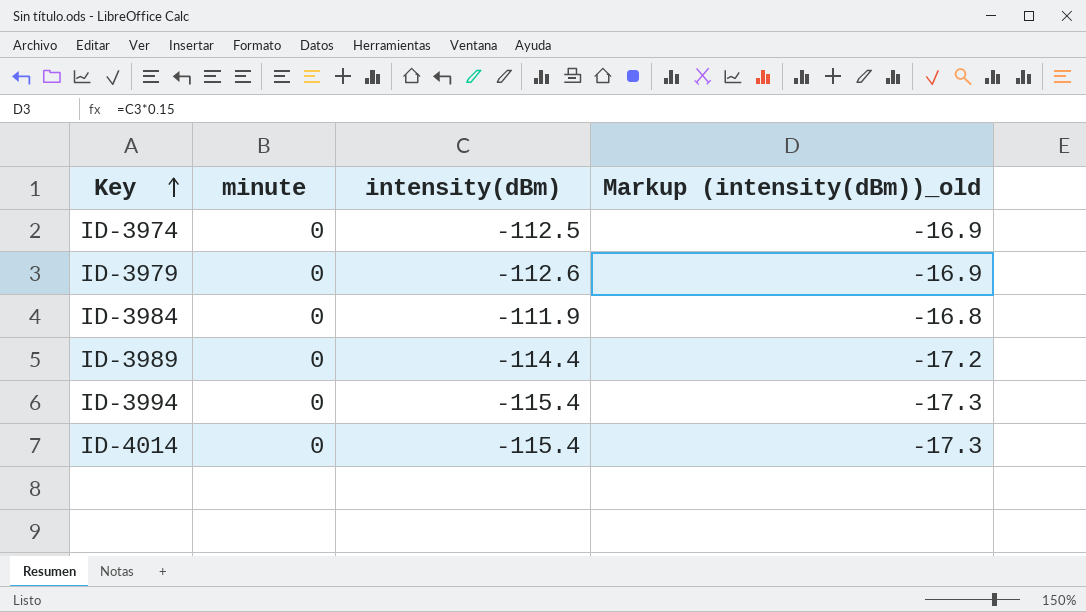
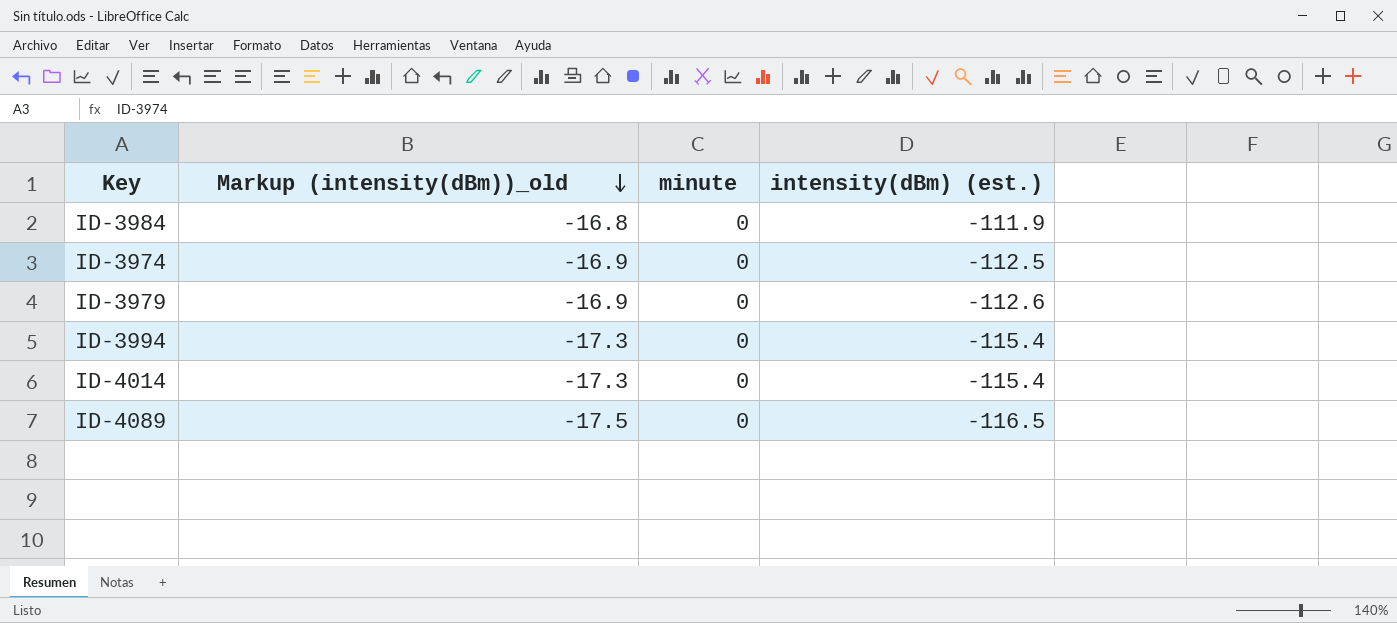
row order: Key ascending -> Markup (intensity(dBm))_old descending
column Markup (intensity(dBm))_old | position: 4 -> 2
column name: intensity(dBm) -> intensity(dBm) (est.)
row ID-3989: 0 | -114.4 | -17.2 -> none
row ID-4089: none -> -17.5 | 0 | -116.5

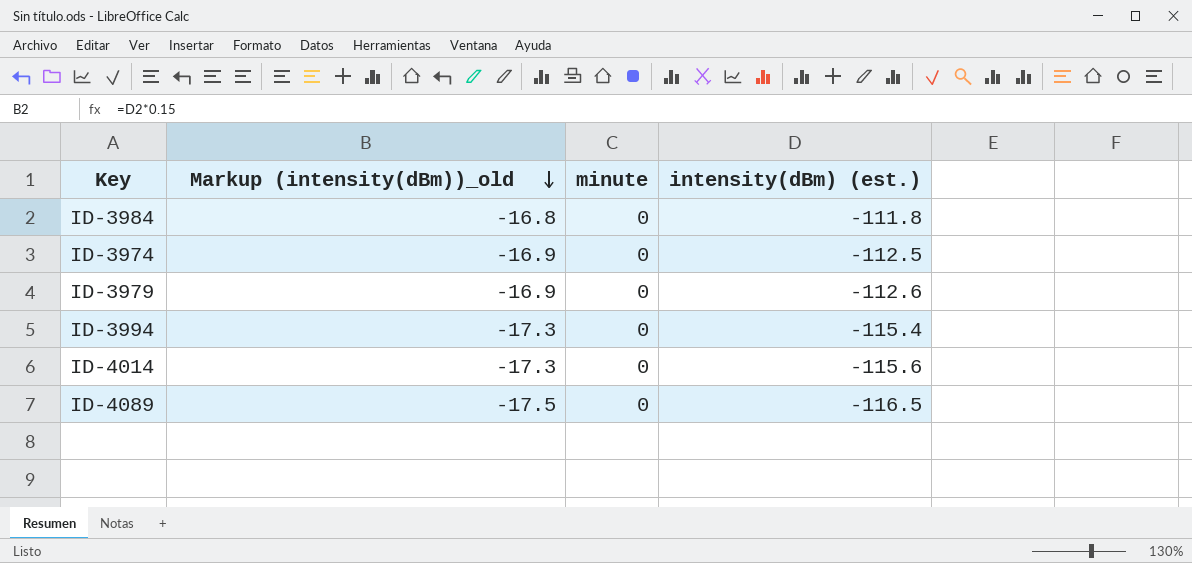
ID-3984 | intensity(dBm) (est.): -111.9 -> -111.8
ID-4014 | intensity(dBm) (est.): -115.4 -> -115.6

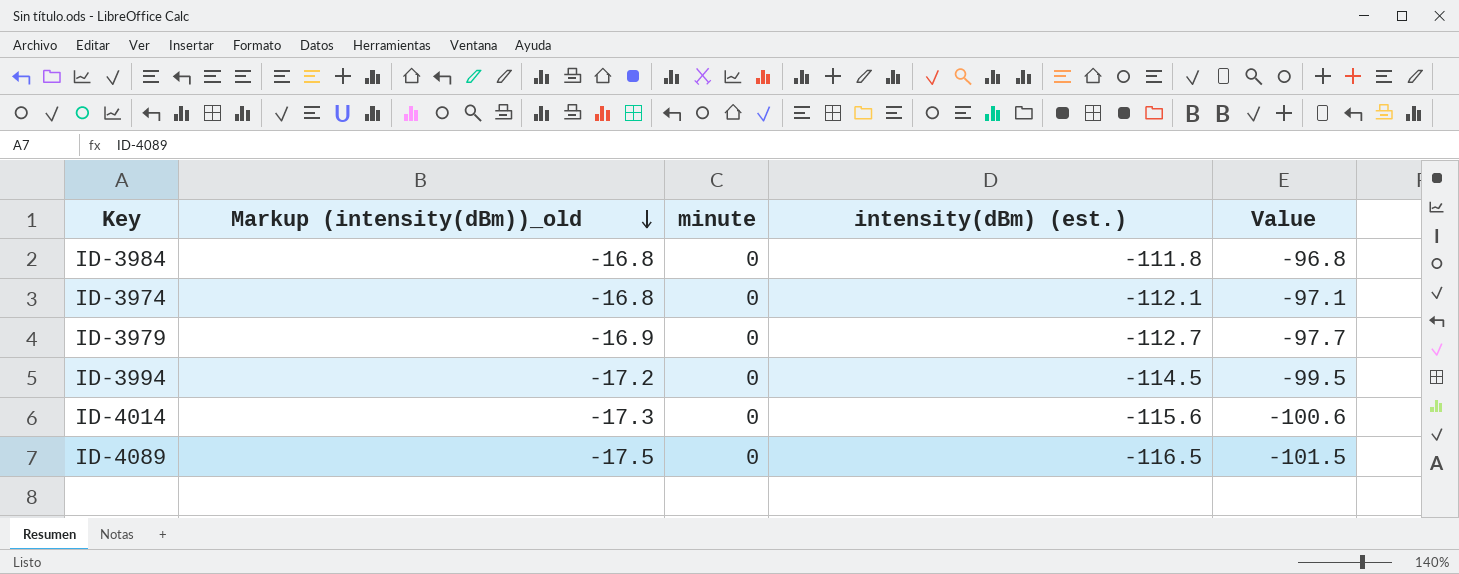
column Value | formula: none -> [intensity(dBm) (est.)] + 15
ID-3974 | Markup (intensity(dBm))_old: -16.9 -> -16.8
ID-3974 | intensity(dBm) (est.): -112.5 -> -112.1
ID-3979 | intensity(dBm) (est.): -112.6 -> -112.7
ID-3994 | Markup (intensity(dBm))_old: -17.3 -> -17.2
ID-3994 | intensity(dBm) (est.): -115.4 -> -114.5

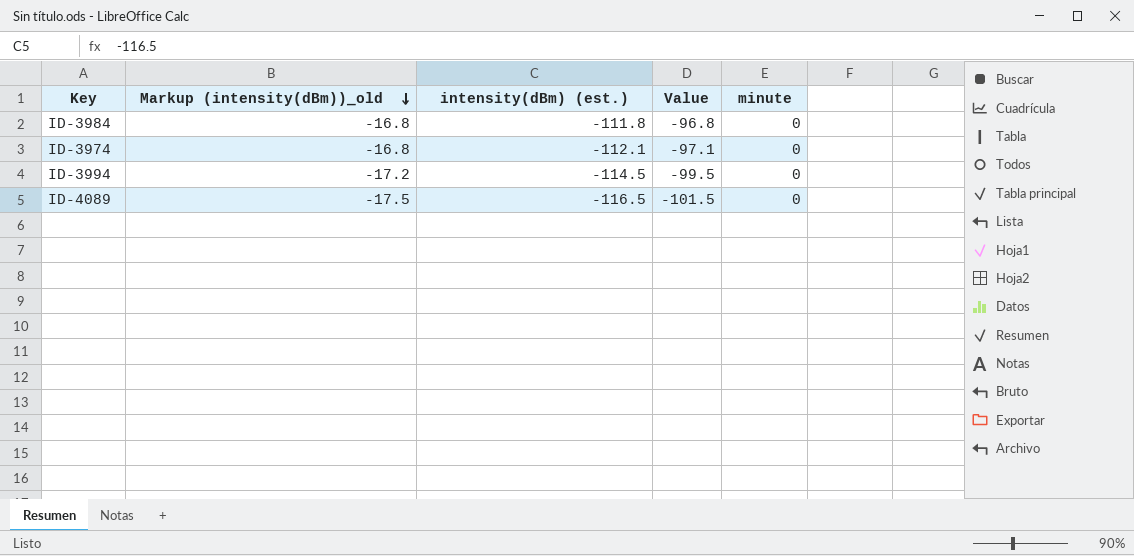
column minute | position: 3 -> 5
row ID-3979: -16.9 | 0 | -112.7 | -97.7 -> none
row ID-4014: -17.3 | 0 | -115.6 | -100.6 -> none

